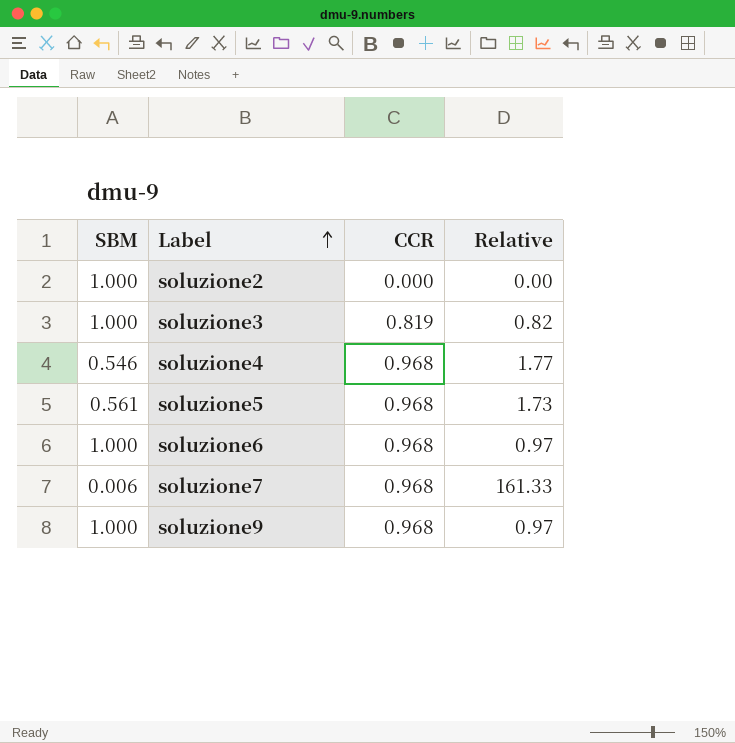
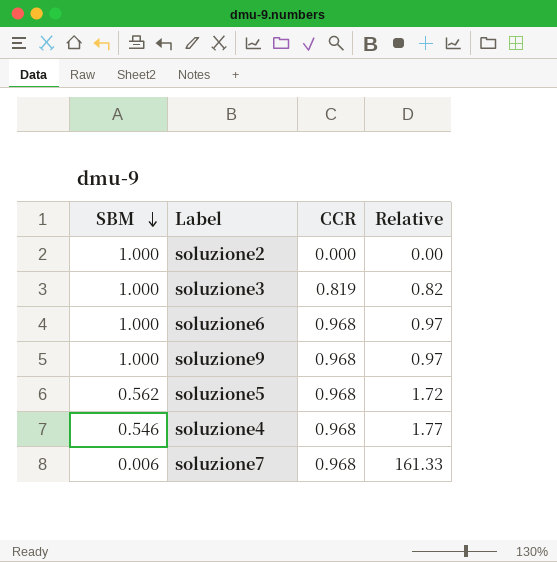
row order: Label ascending -> SBM descending
soluzione5 | SBM: 0.561 -> 0.562
soluzione5 | Relative: 1.73 -> 1.72

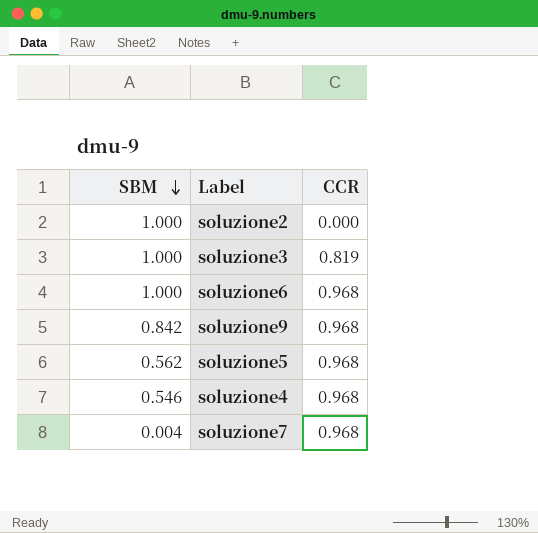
column Relative | formula: [CCR] / [SBM] -> none
soluzione9 | SBM: 1.000 -> 0.842
soluzione7 | SBM: 0.006 -> 0.004

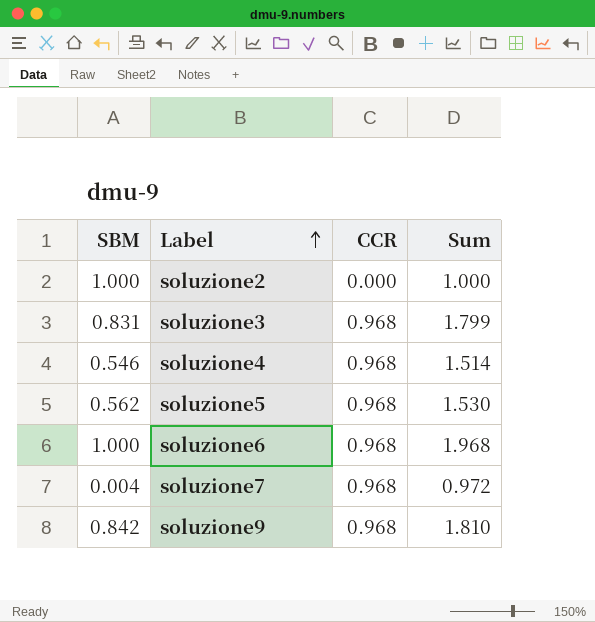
row order: SBM descending -> Label ascending
column Sum | formula: none -> [SBM] + [CCR]
soluzione3 | SBM: 1.000 -> 0.831
soluzione3 | CCR: 0.819 -> 0.968

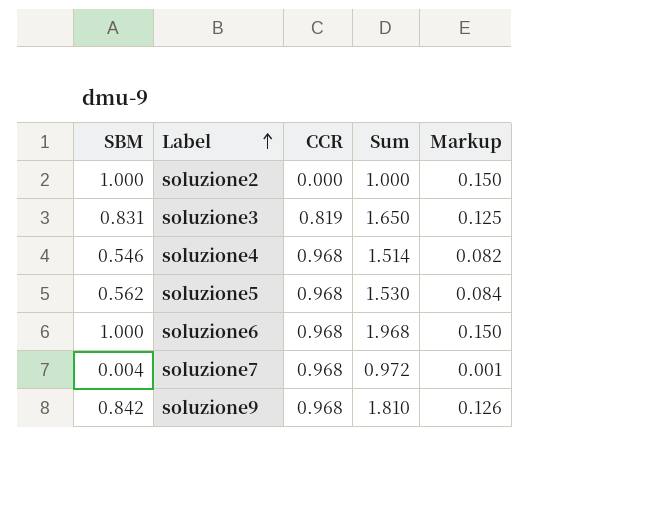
column Markup | formula: none -> [SBM] * 0.15
soluzione3 | CCR: 0.968 -> 0.819
soluzione3 | Sum: 1.799 -> 1.650

